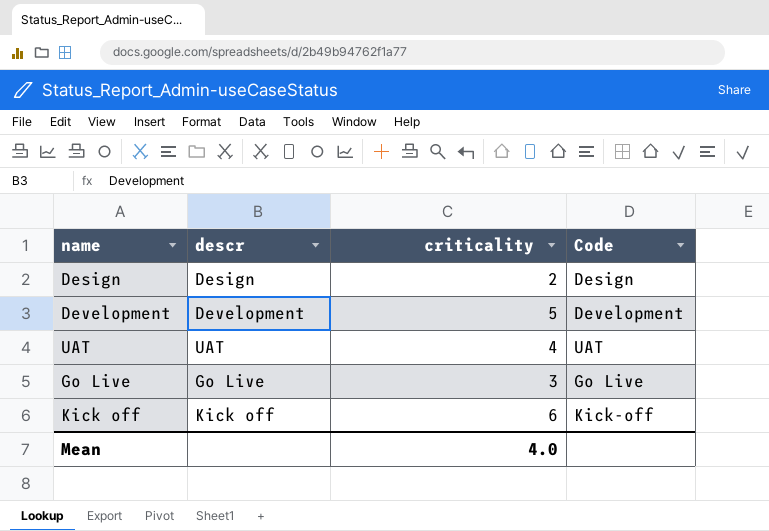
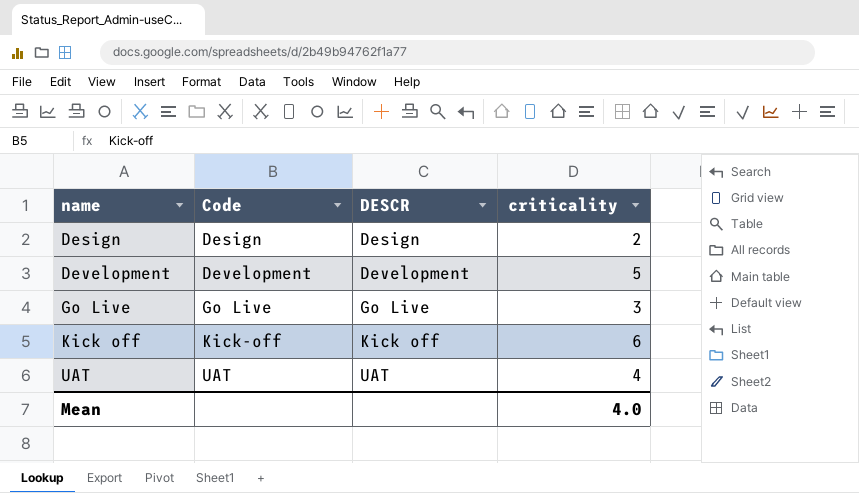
row order: none -> name ascending
column Code | position: 4 -> 2
column name: descr -> DESCR

